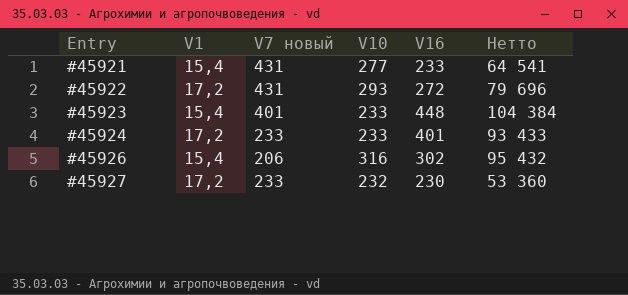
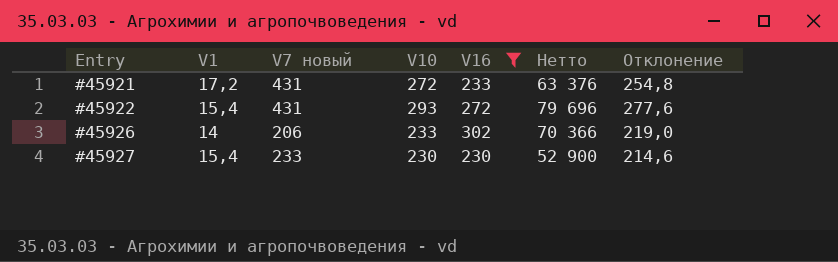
filter: none -> V16 <= 302
column Отклонение | formula: none -> [V10] - [V1]
#45921 | V1: 15,4 -> 17,2
#45921 | V10: 277 -> 272
#45921 | Нетто: 64 541 -> 63 376
#45922 | V1: 17,2 -> 15,4
#45926 | V1: 15,4 -> 14
#45926 | V10: 316 -> 233
#45926 | Нетто: 95 432 -> 70 366
#45927 | V1: 17,2 -> 15,4
#45927 | V10: 232 -> 230
#45927 | Нетто: 53 360 -> 52 900

